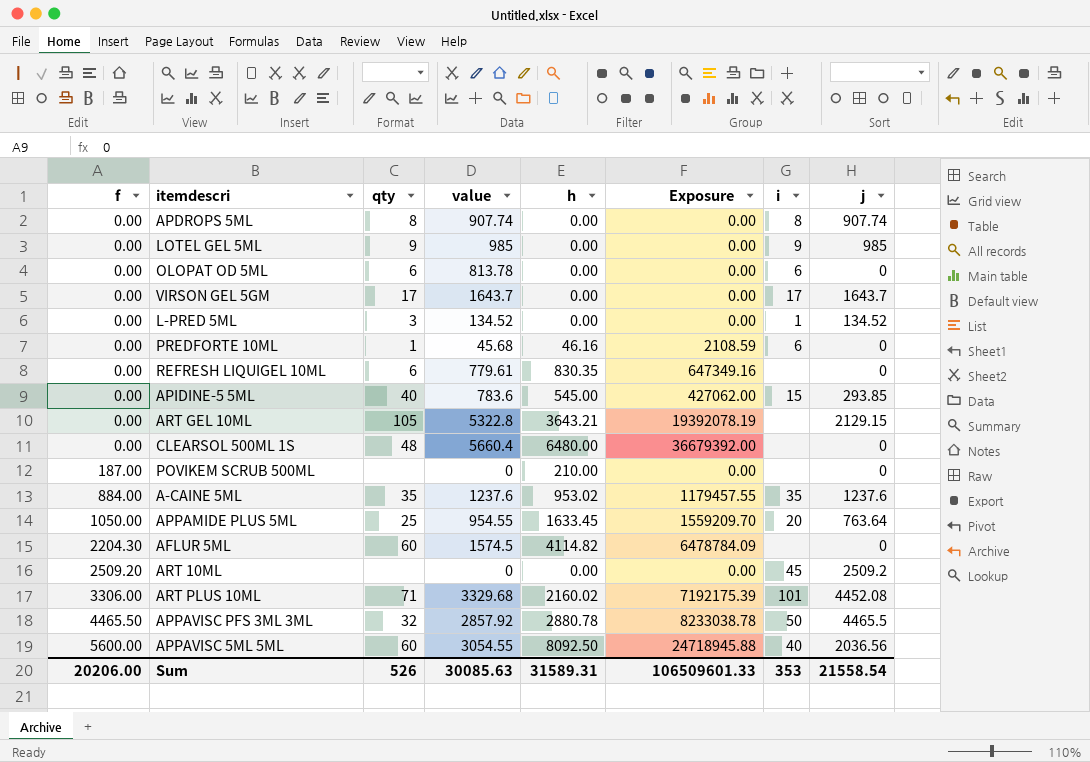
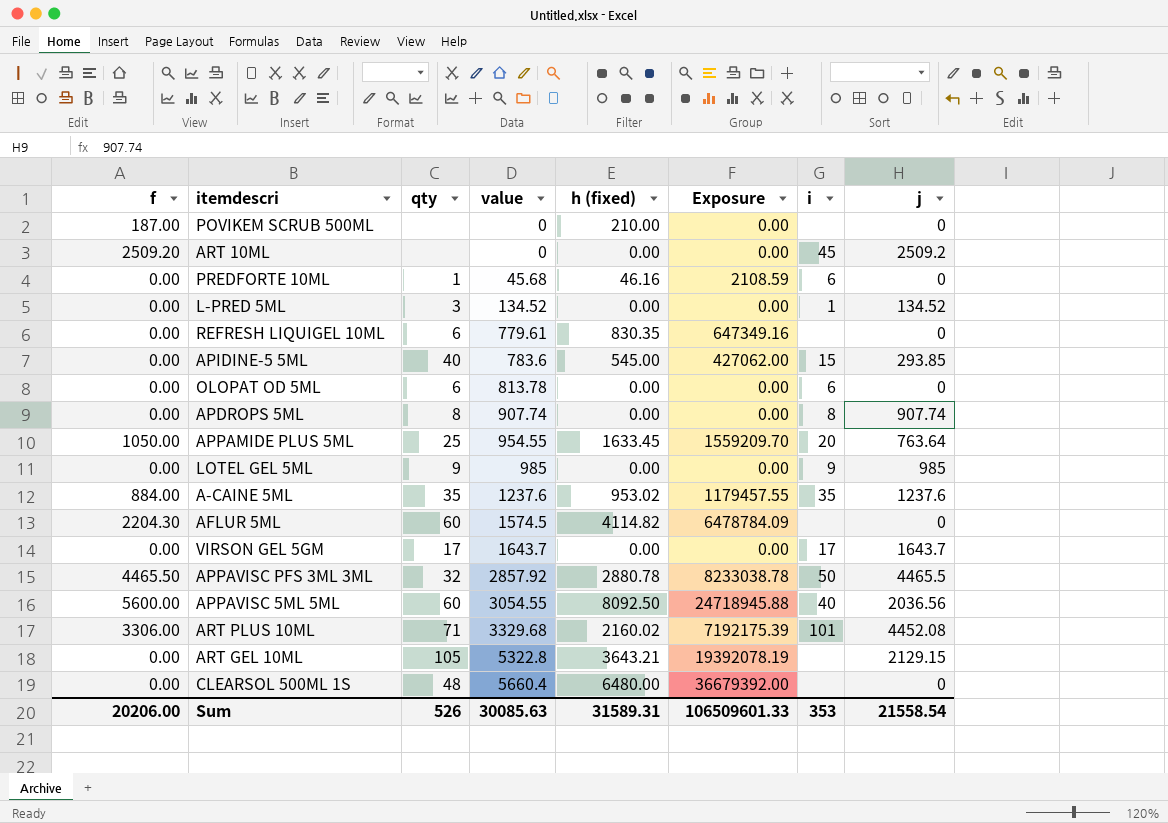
row order: f ascending -> value ascending
column name: h -> h (fixed)

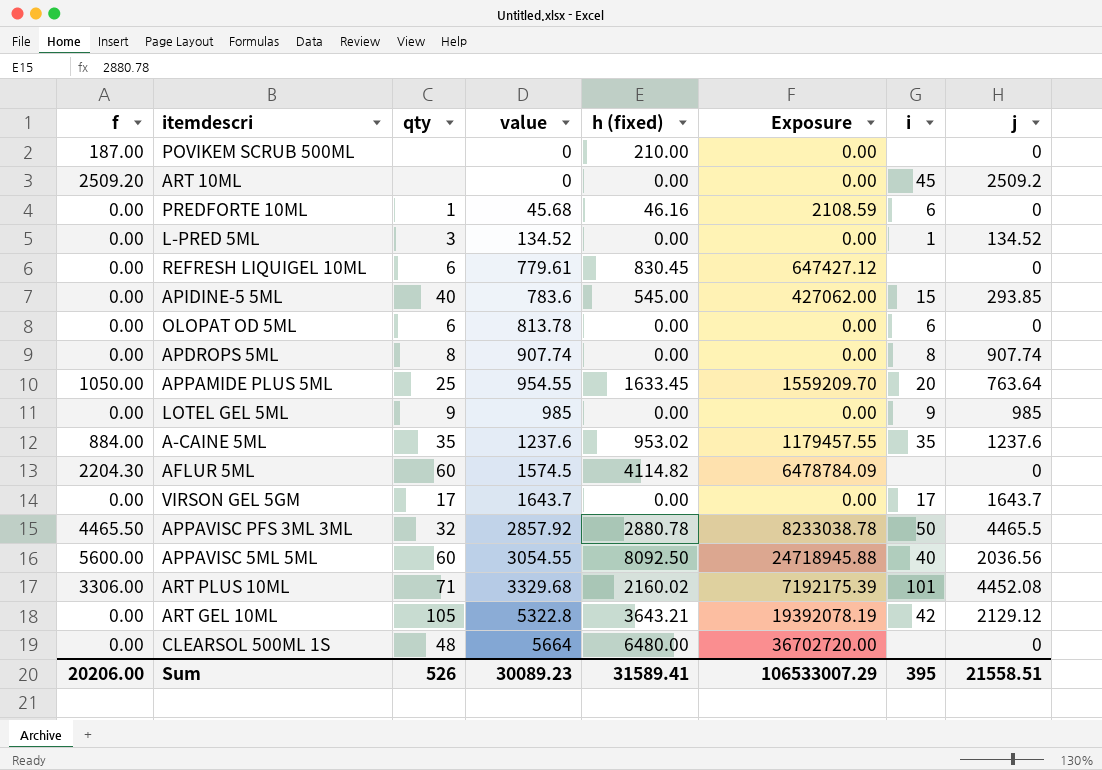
REFRESH LIQUIGEL 10ML | h (fixed): 830.35 -> 830.45
REFRESH LIQUIGEL 10ML | Exposure: 647349.16 -> 647427.12
ART GEL 10ML | i: none -> 42
ART GEL 10ML | j: 2129.15 -> 2129.12
CLEARSOL 500ML 1S | value: 5660.4 -> 5664
CLEARSOL 500ML 1S | Exposure: 36679392.00 -> 36702720.00
Sum | value: 30085.63 -> 30089.23
Sum | h (fixed): 31589.31 -> 31589.41
Sum | Exposure: 106509601.33 -> 106533007.29
Sum | i: 353 -> 395
Sum | j: 21558.54 -> 21558.51

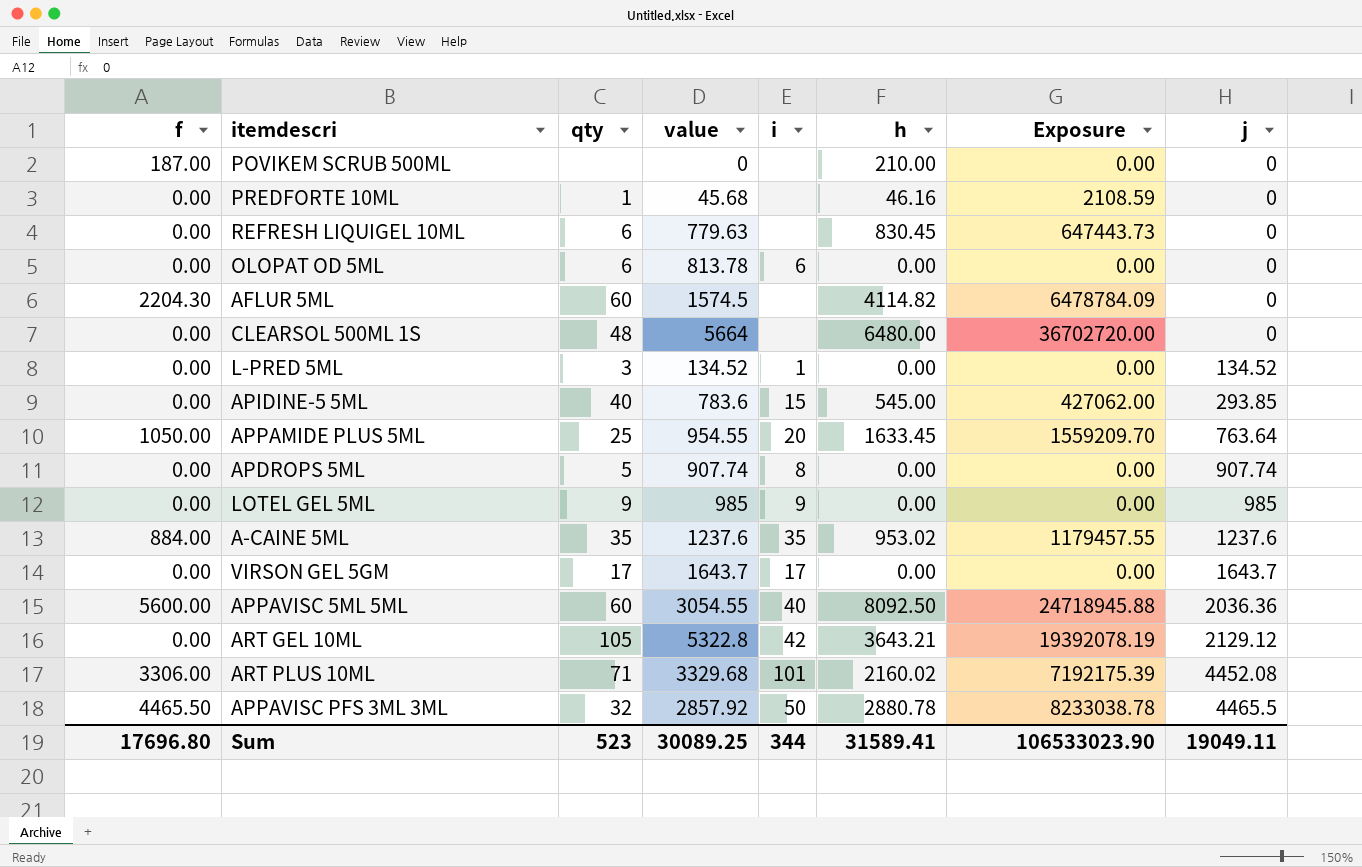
row order: value ascending -> j ascending
column i | position: 7 -> 5
column name: h (fixed) -> h
row ART 10ML: 2509.20 | none | 0 | 0.00 | 0.00 | 45 | 2509.2 -> none
PREDFORTE 10ML | i: 6 -> none
REFRESH LIQUIGEL 10ML | value: 779.61 -> 779.63
REFRESH LIQUIGEL 10ML | Exposure: 647427.12 -> 647443.73
APDROPS 5ML | qty: 8 -> 5
APPAVISC 5ML 5ML | j: 2036.56 -> 2036.36
Sum | f: 20206.00 -> 17696.80
Sum | qty: 526 -> 523
Sum | value: 30089.23 -> 30089.25
Sum | i: 395 -> 344
Sum | Exposure: 106533007.29 -> 106533023.90
Sum | j: 21558.51 -> 19049.11

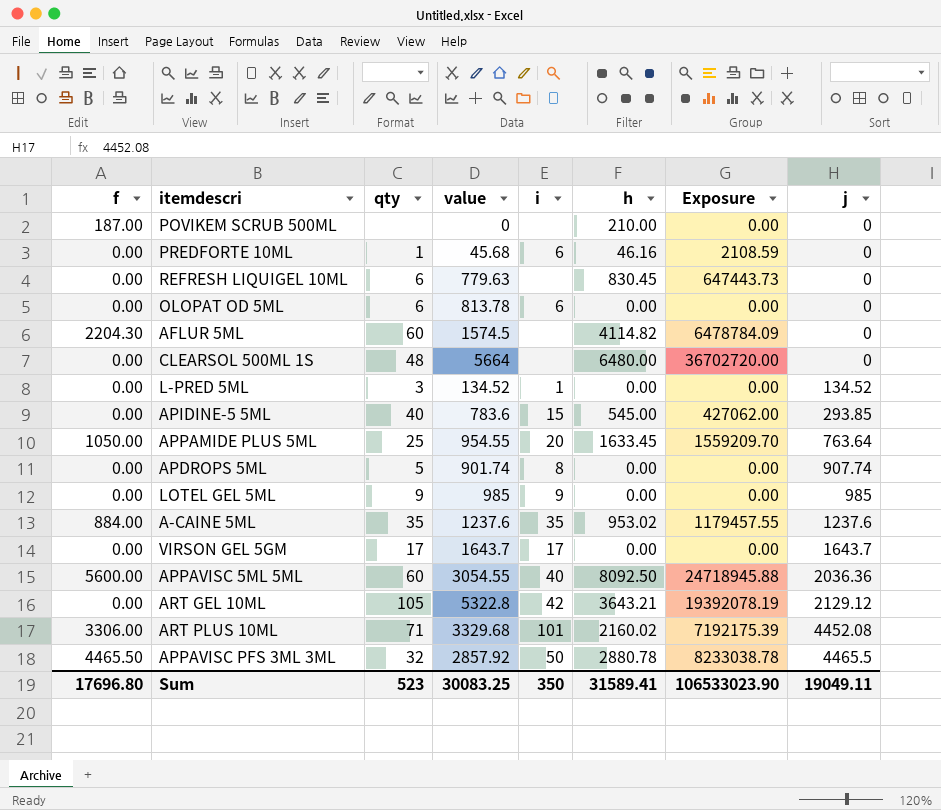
PREDFORTE 10ML | i: none -> 6
APDROPS 5ML | value: 907.74 -> 901.74
Sum | value: 30089.25 -> 30083.25
Sum | i: 344 -> 350

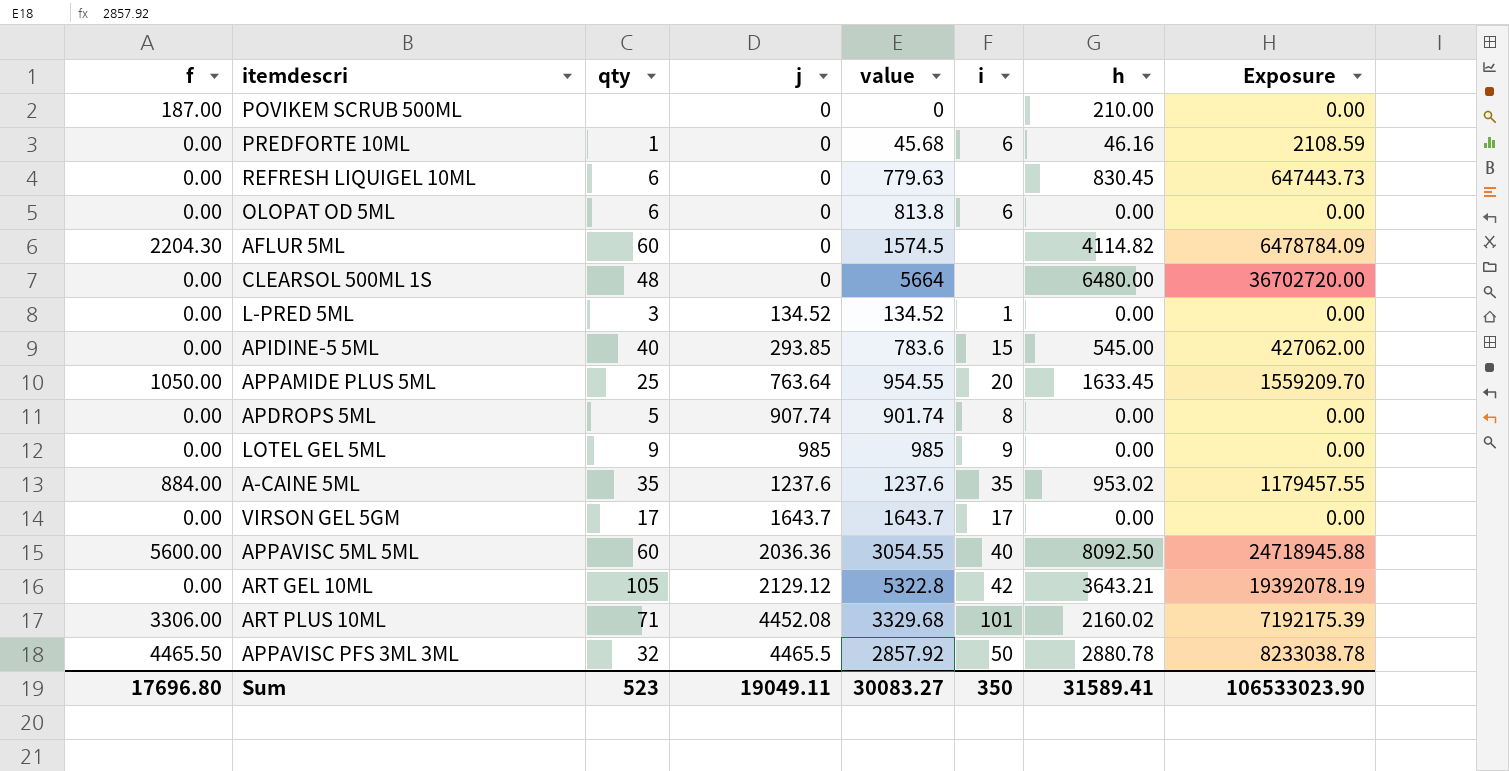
column j | position: 8 -> 4
OLOPAT OD 5ML | value: 813.78 -> 813.8
Sum | value: 30083.25 -> 30083.27

